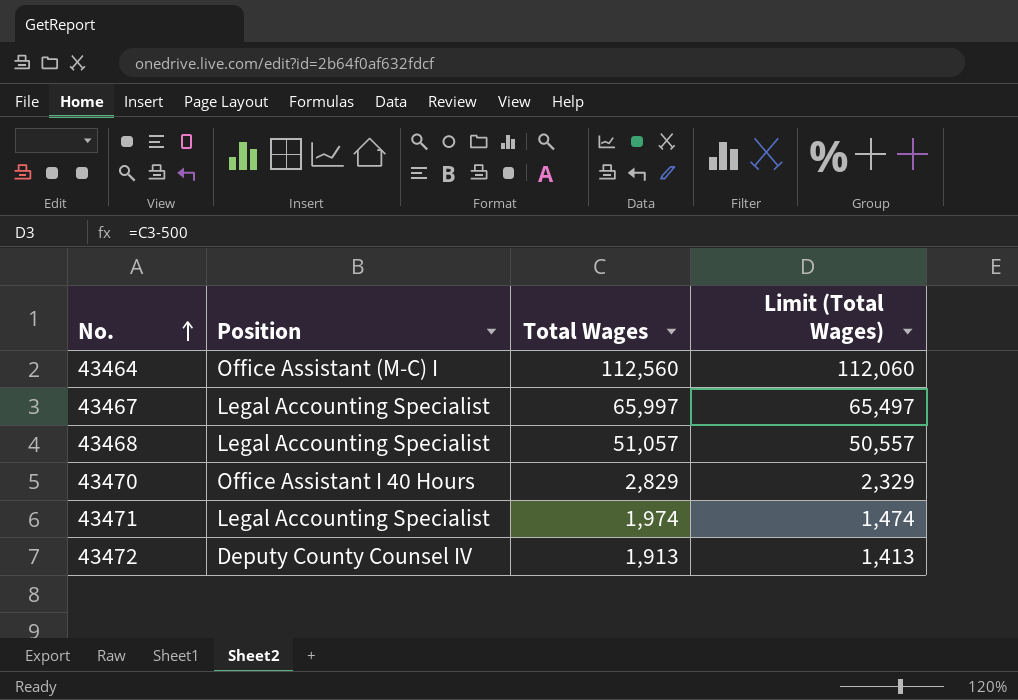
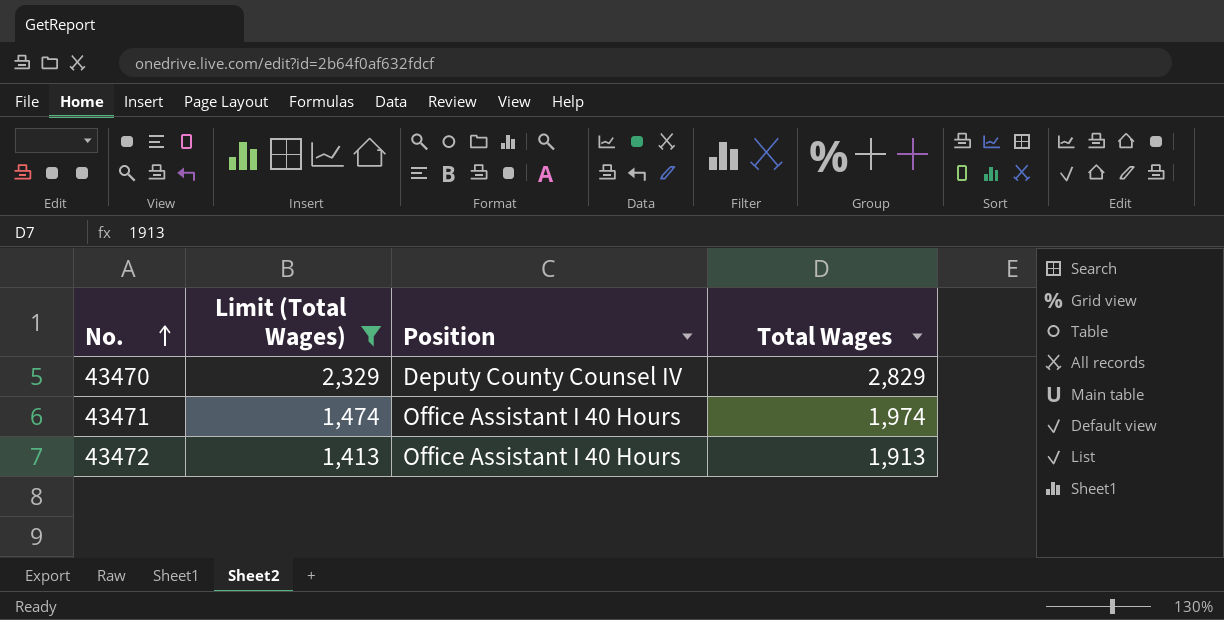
filter: none -> Limit (Total Wages) <= 2,329
column Limit (Total Wages) | position: 4 -> 2
43470 | Position: Office Assistant I 40 Hours -> Deputy County Counsel IV
43471 | Position: Legal Accounting Specialist -> Office Assistant I 40 Hours
43472 | Position: Deputy County Counsel IV -> Office Assistant I 40 Hours

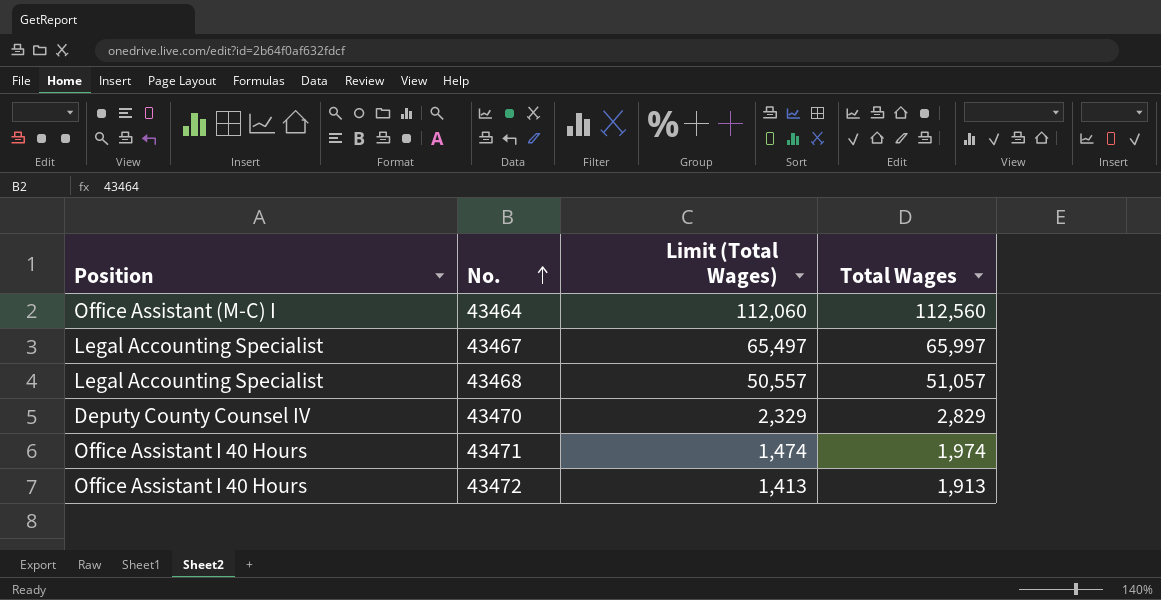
filter: Limit (Total Wages) <= 2,329 -> none
column Position | position: 3 -> 1

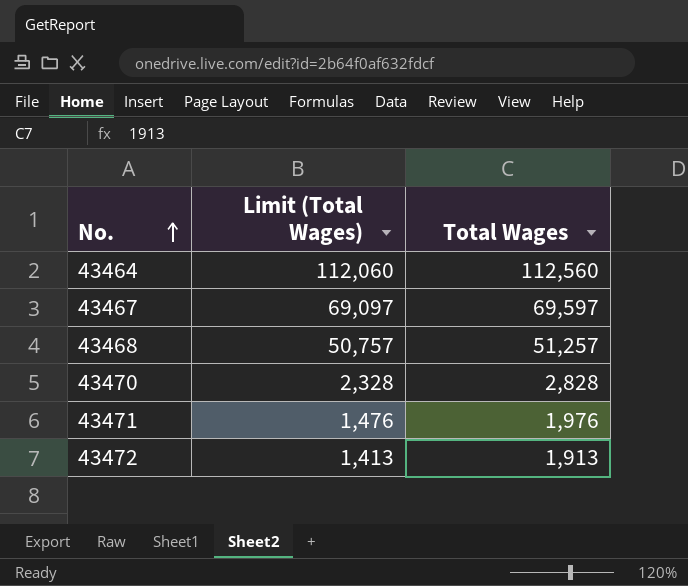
column Position | position: 1 -> none
43467 | Limit (Total Wages): 65,497 -> 69,097
43467 | Total Wages: 65,997 -> 69,597
43468 | Limit (Total Wages): 50,557 -> 50,757
43468 | Total Wages: 51,057 -> 51,257
43470 | Limit (Total Wages): 2,329 -> 2,328
43470 | Total Wages: 2,829 -> 2,828
43471 | Limit (Total Wages): 1,474 -> 1,476
43471 | Total Wages: 1,974 -> 1,976

